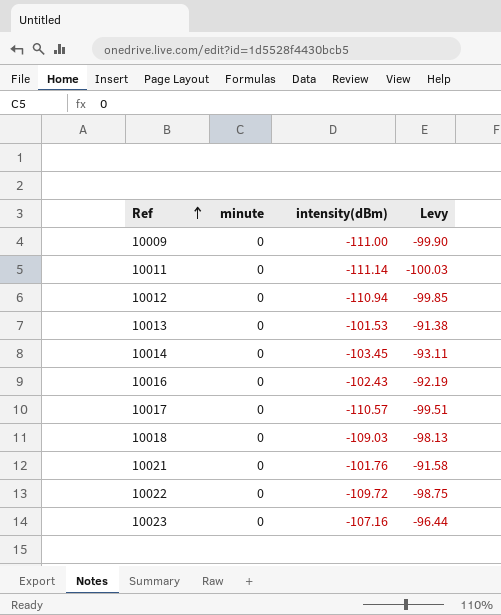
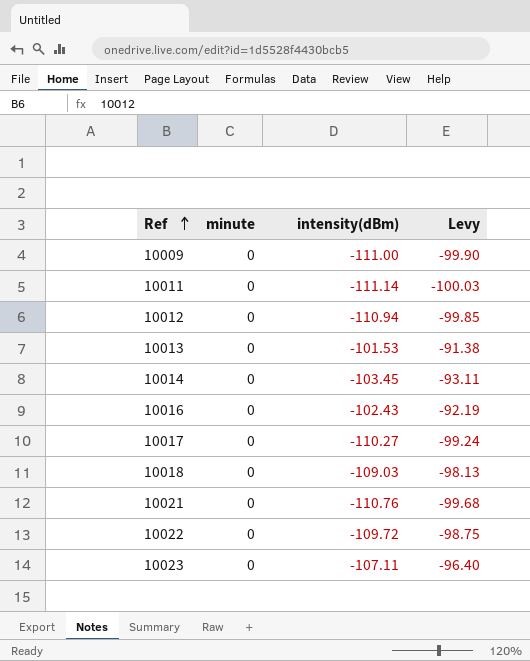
10017 | intensity(dBm): -110.57 -> -110.27
10017 | Levy: -99.51 -> -99.24
10021 | intensity(dBm): -101.76 -> -110.76
10021 | Levy: -91.58 -> -99.68
10023 | intensity(dBm): -107.16 -> -107.11
10023 | Levy: -96.44 -> -96.40

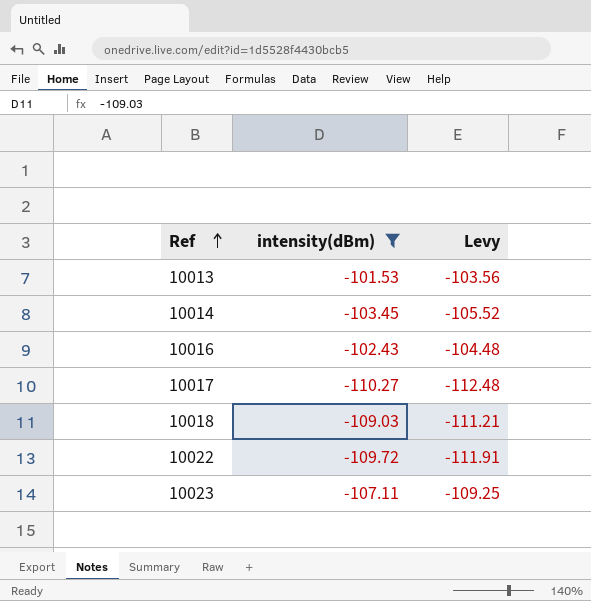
filter: none -> intensity(dBm) >= -110.27
column minute | position: 2 -> none
column Levy | formula: [intensity(dBm)] * 0.9 -> [intensity(dBm)] * 1.02

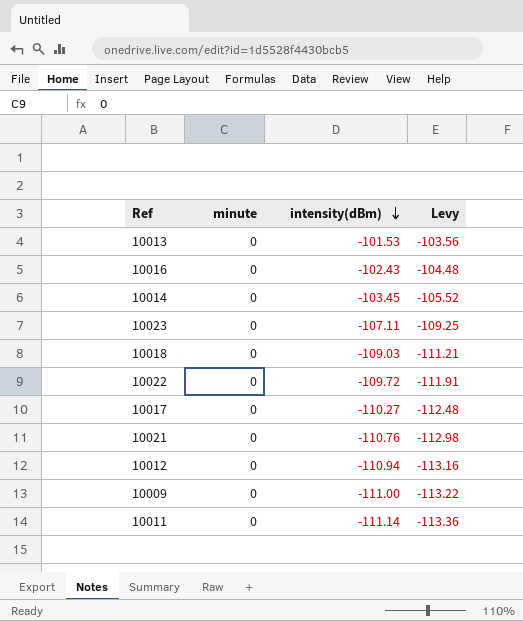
filter: intensity(dBm) >= -110.27 -> none
row order: Ref ascending -> intensity(dBm) descending
column minute | position: none -> 2

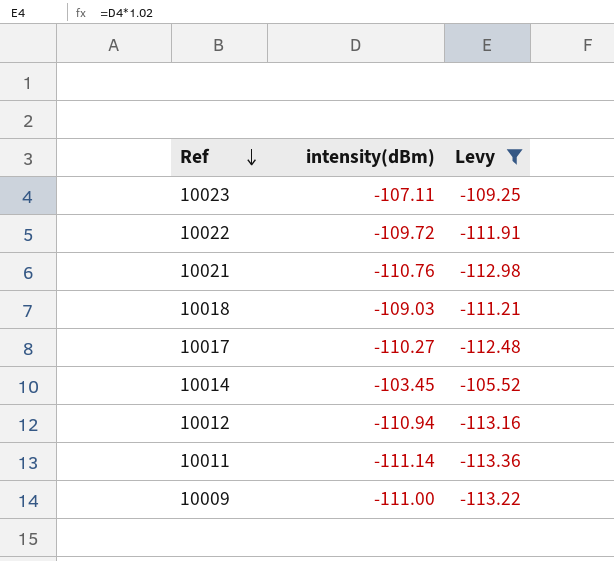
filter: none -> Levy <= -105.52
row order: intensity(dBm) descending -> Ref descending
column minute | position: 2 -> none

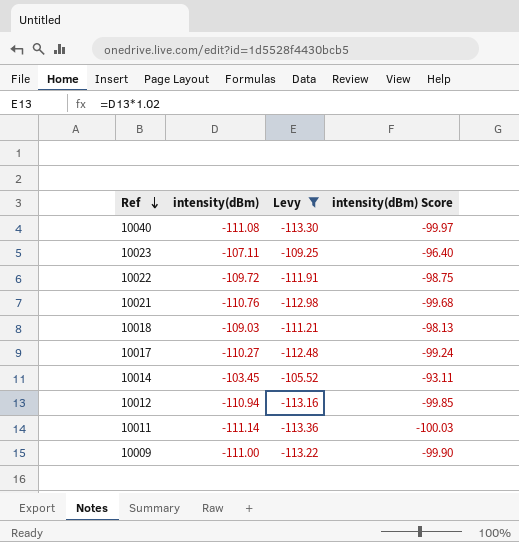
column intensity(dBm) Score | formula: none -> [intensity(dBm)] * 0.9
row 10040: none -> -111.08 | -113.30 | -99.97

